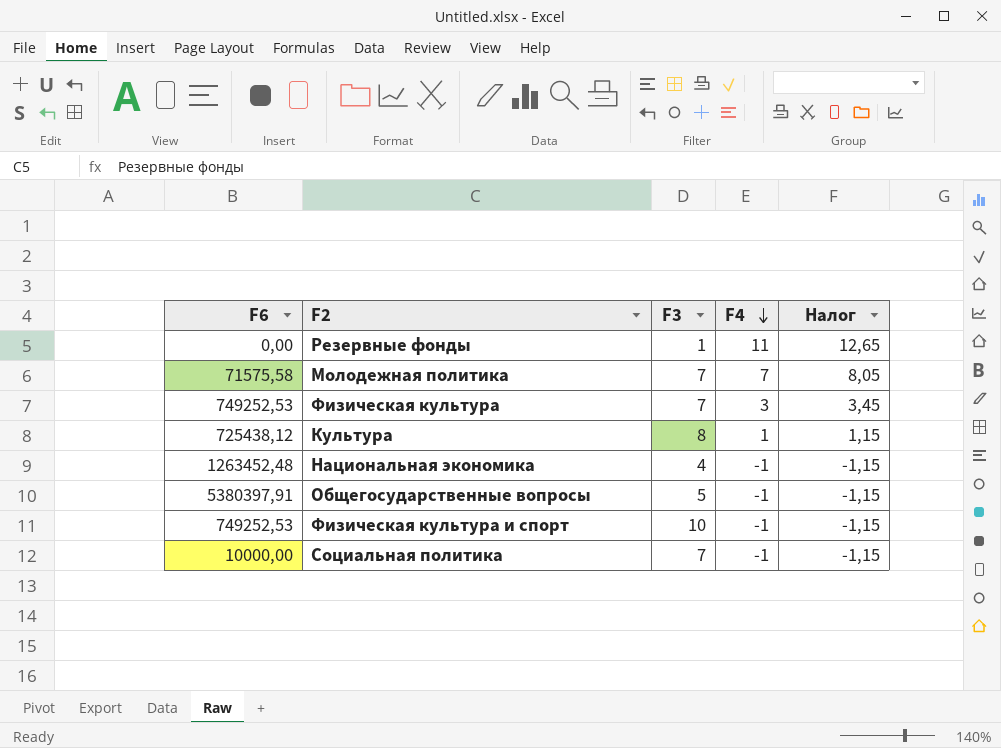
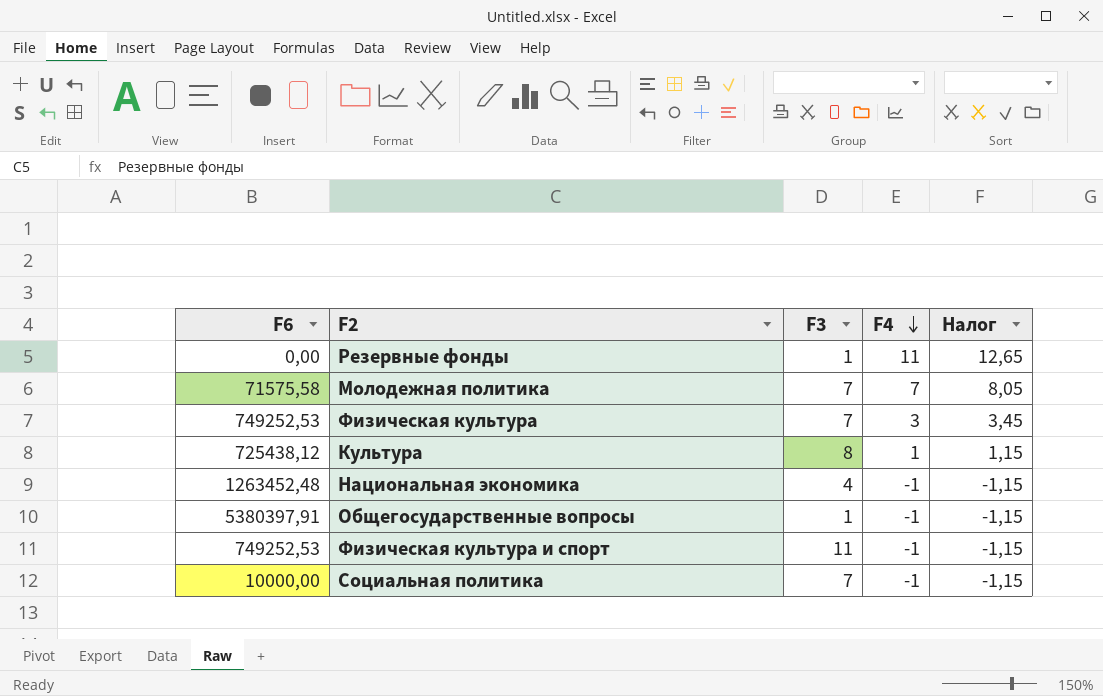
Общегосударственные вопросы | F3: 5 -> 1
Физическая культура и спорт | F3: 10 -> 11

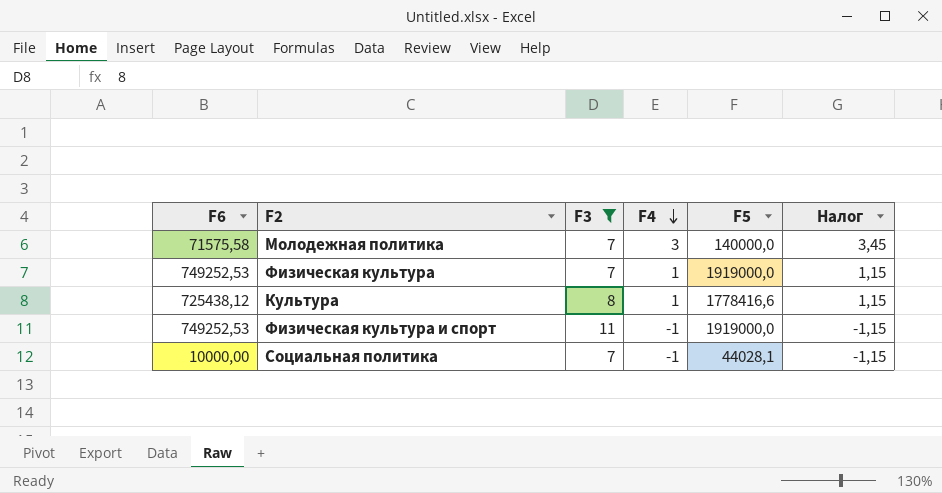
filter: none -> F3 >= 7
column F5 | position: none -> 5
Молодежная политика | F4: 7 -> 3
Молодежная политика | Налог: 8,05 -> 3,45
Физическая культура | F4: 3 -> 1
Физическая культура | Налог: 3,45 -> 1,15

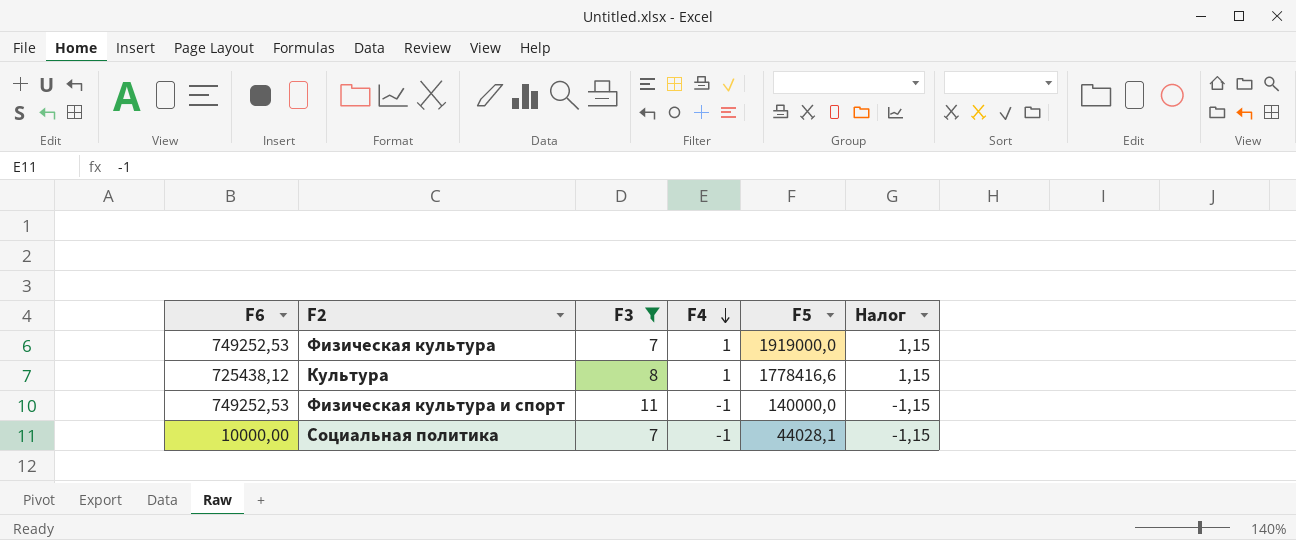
row Молодежная политика: 71575,58 | 7 | 3 | 140000,0 | 3,45 -> none
Физическая культура и спорт | F5: 1919000,0 -> 140000,0

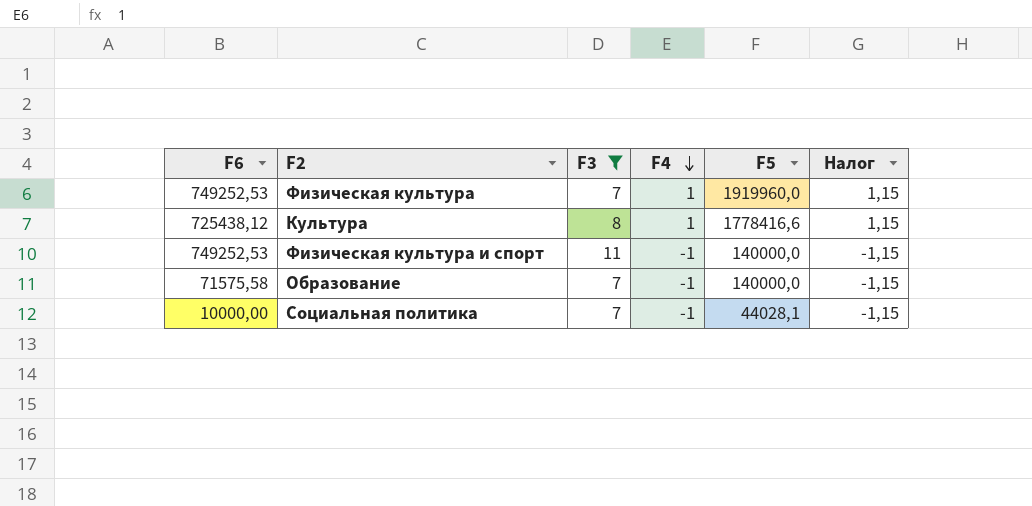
Физическая культура | F5: 1919000,0 -> 1919960,0
row Образование: none -> 71575,58 | 7 | -1 | 140000,0 | -1,15

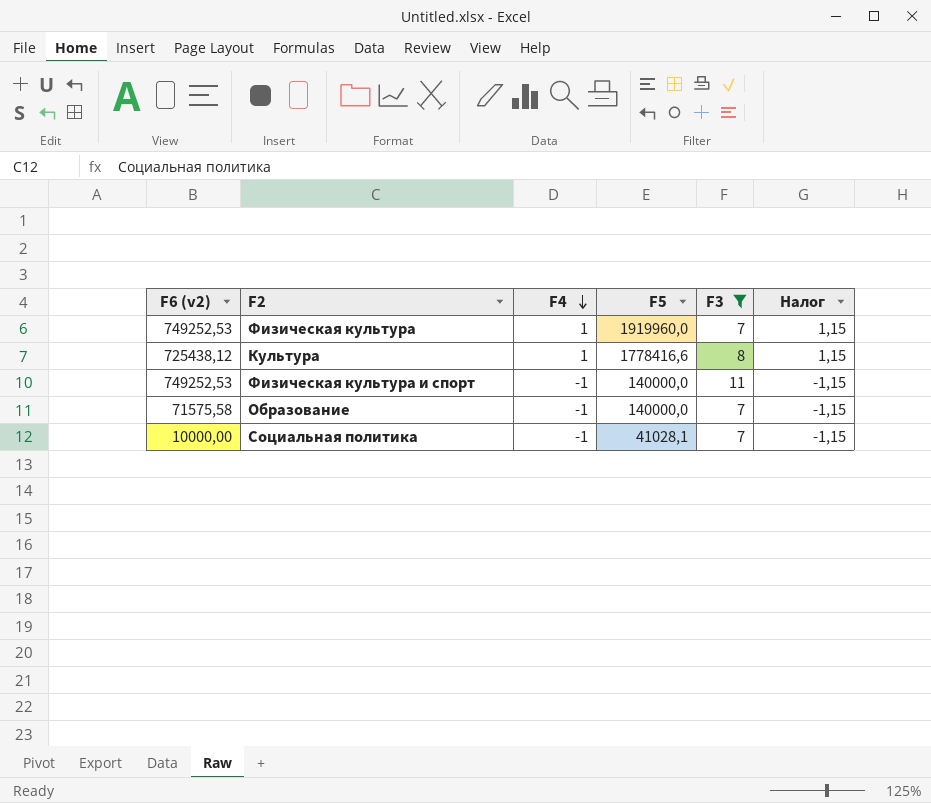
column name: F6 -> F6 (v2)
column F3 | position: 3 -> 5
Социальная политика | F5: 44028,1 -> 41028,1

